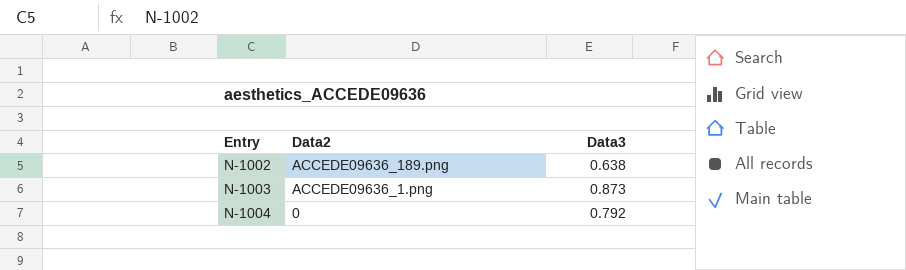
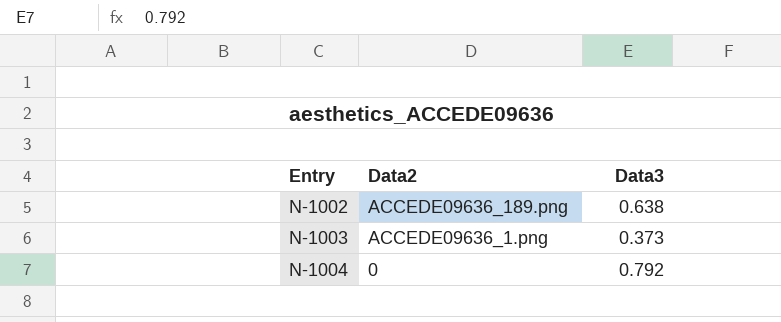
N-1003 | Data3: 0.873 -> 0.373

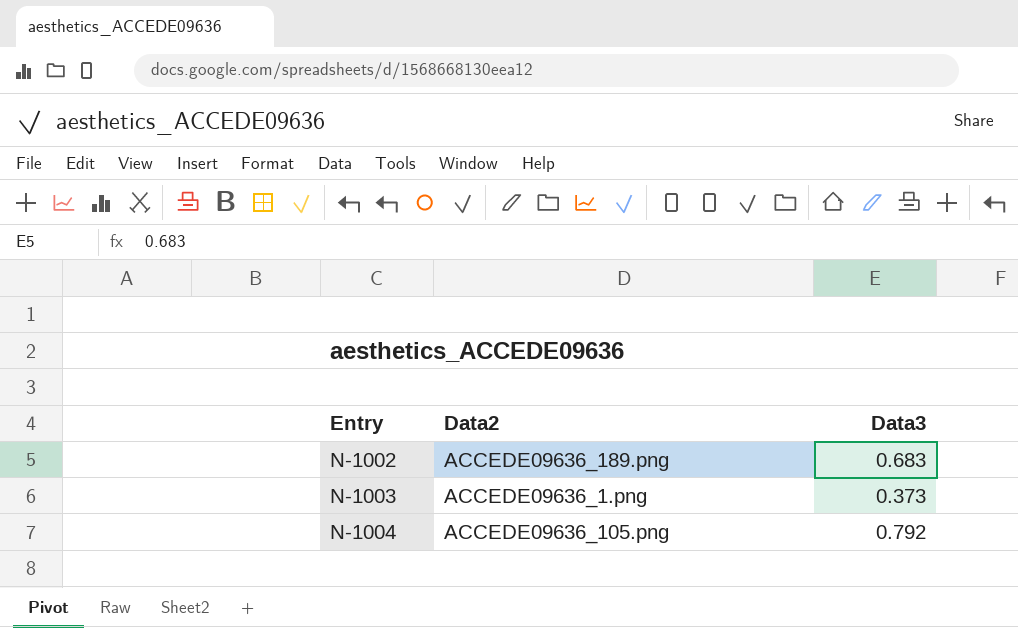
N-1002 | Data3: 0.638 -> 0.683
N-1004 | Data2: 0 -> ACCEDE09636_105.png

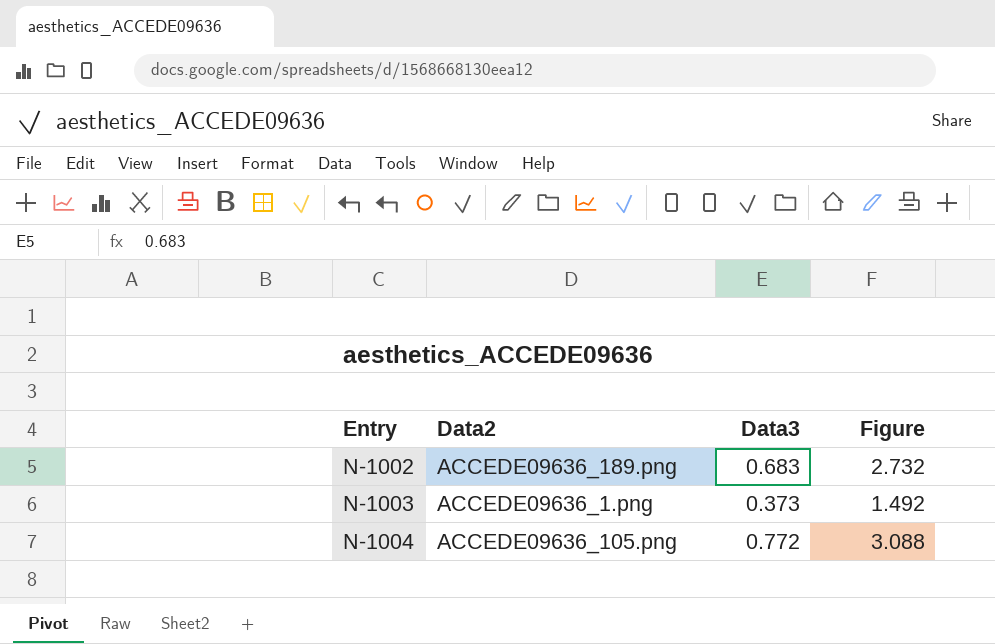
column Figure | formula: none -> [Data3] * 4
N-1004 | Data3: 0.792 -> 0.772

